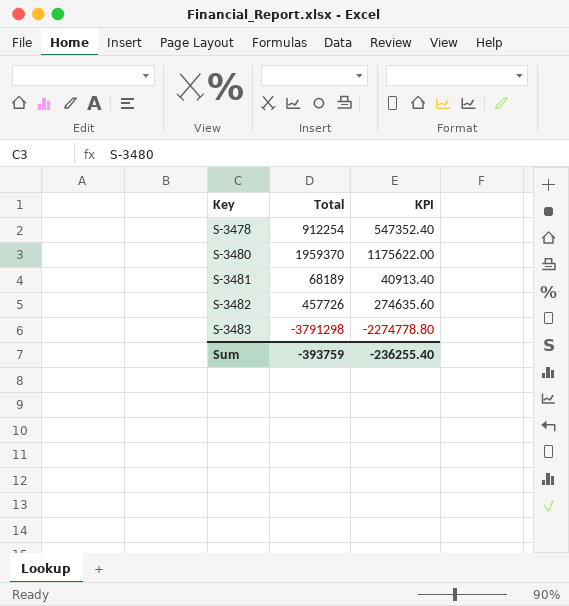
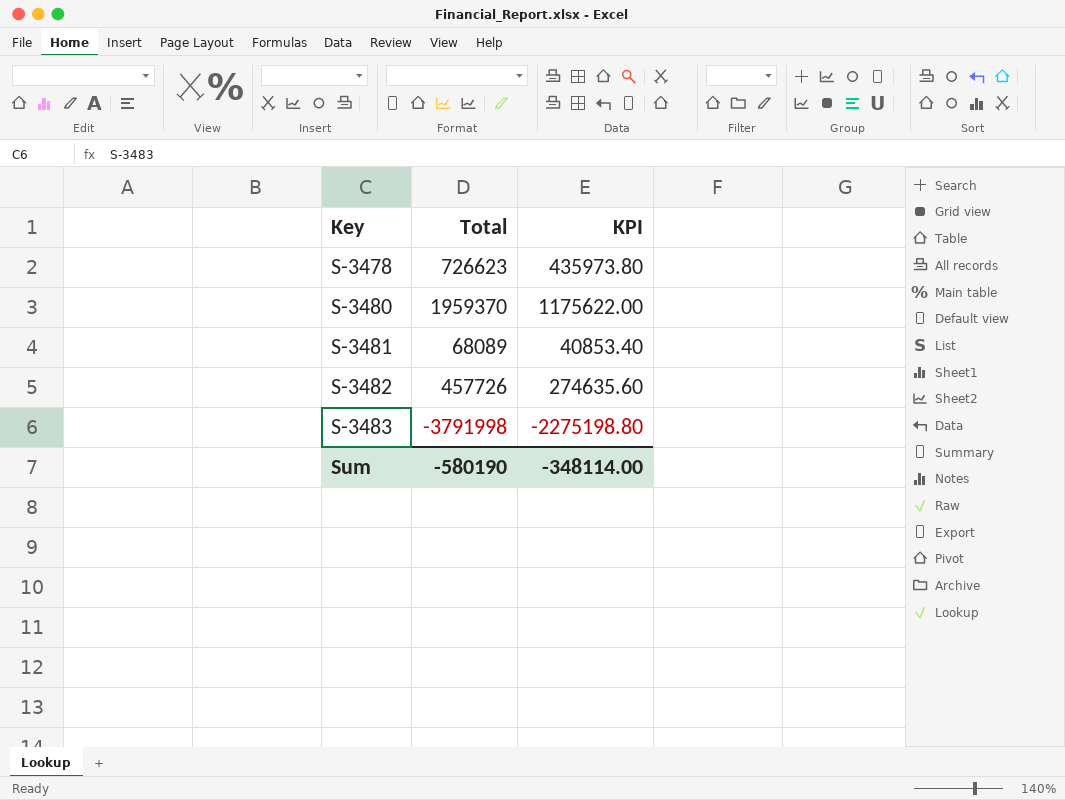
S-3478 | Total: 912254 -> 726623
S-3478 | KPI: 547352.40 -> 435973.80
S-3481 | Total: 68189 -> 68089
S-3481 | KPI: 40913.40 -> 40853.40
S-3483 | Total: -3791298 -> -3791998
S-3483 | KPI: -2274778.80 -> -2275198.80
Sum | Total: -393759 -> -580190
Sum | KPI: -236255.40 -> -348114.00

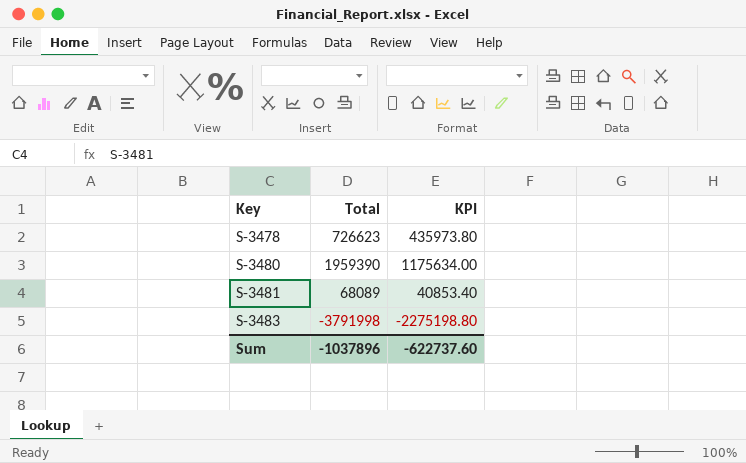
row S-3482: 457726 | 274635.60 -> none
S-3480 | Total: 1959370 -> 1959390
S-3480 | KPI: 1175622.00 -> 1175634.00
Sum | Total: -580190 -> -1037896
Sum | KPI: -348114.00 -> -622737.60

